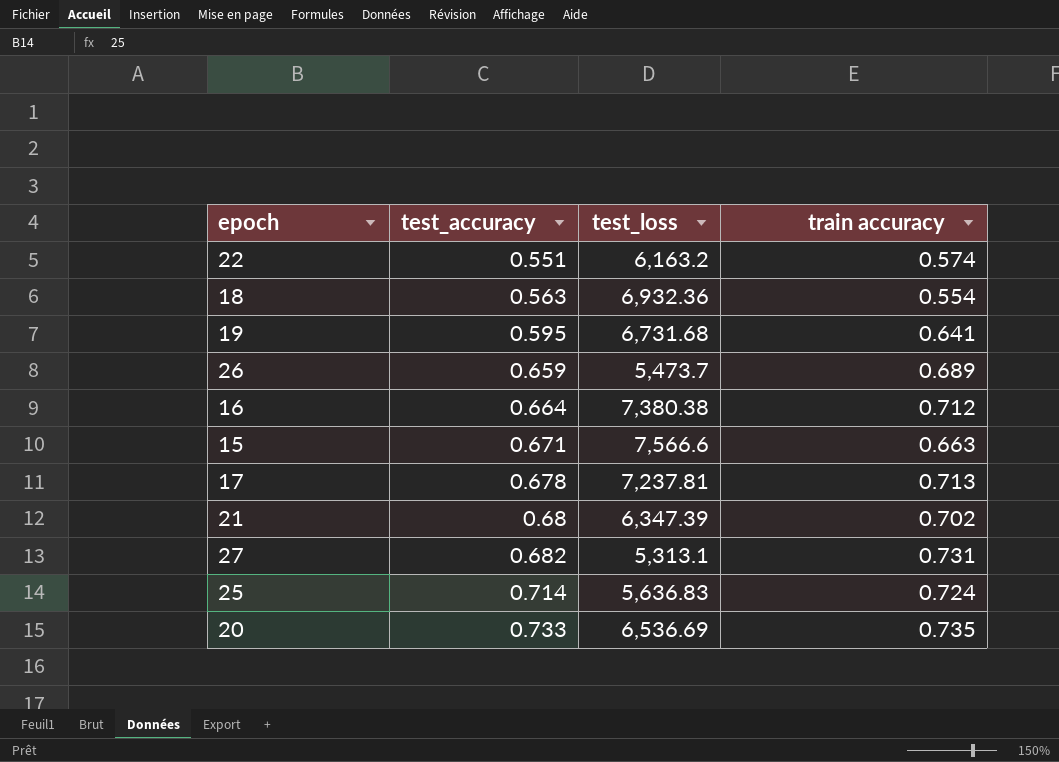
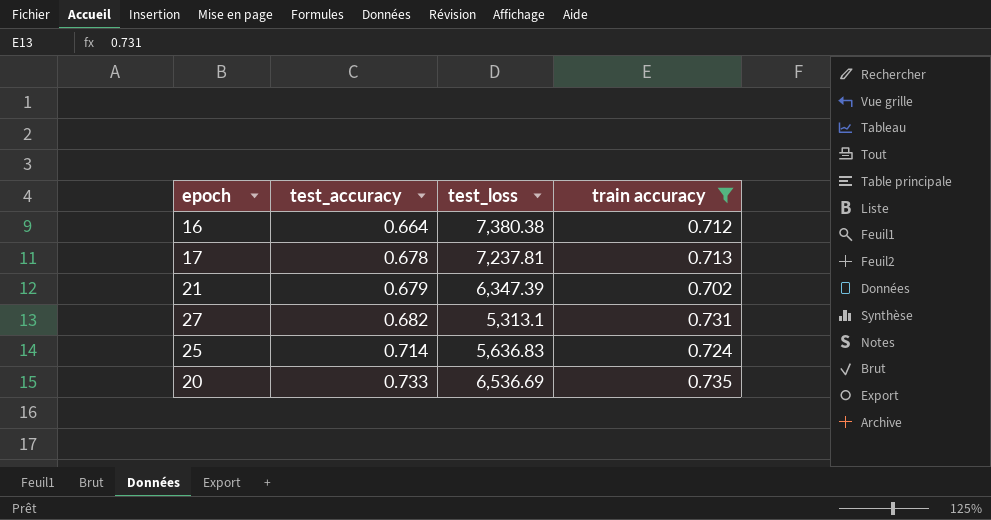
filter: none -> train accuracy >= 0.702
21 | test_accuracy: 0.68 -> 0.679

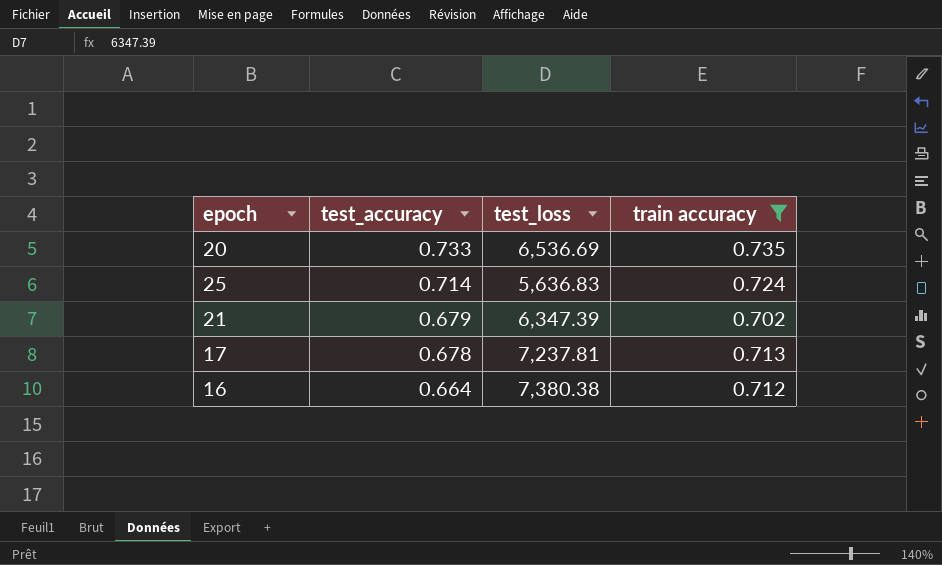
row order: test_accuracy ascending -> test_accuracy descending
row 27: 0.682 | 5,313.1 | 0.731 -> none

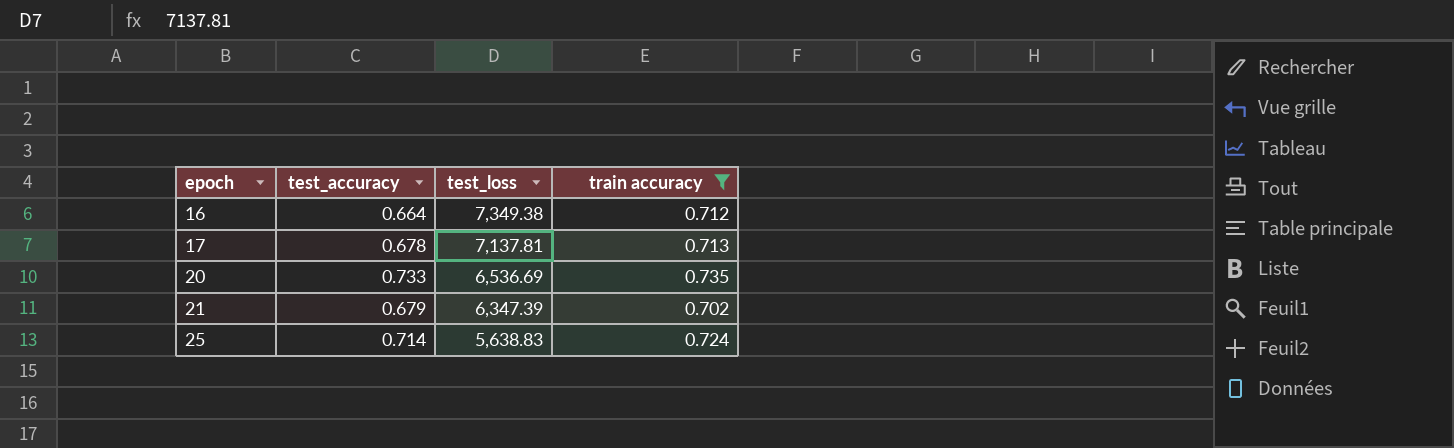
row order: test_accuracy descending -> epoch ascending
16 | test_loss: 7,380.38 -> 7,349.38
17 | test_loss: 7,237.81 -> 7,137.81
25 | test_loss: 5,636.83 -> 5,638.83

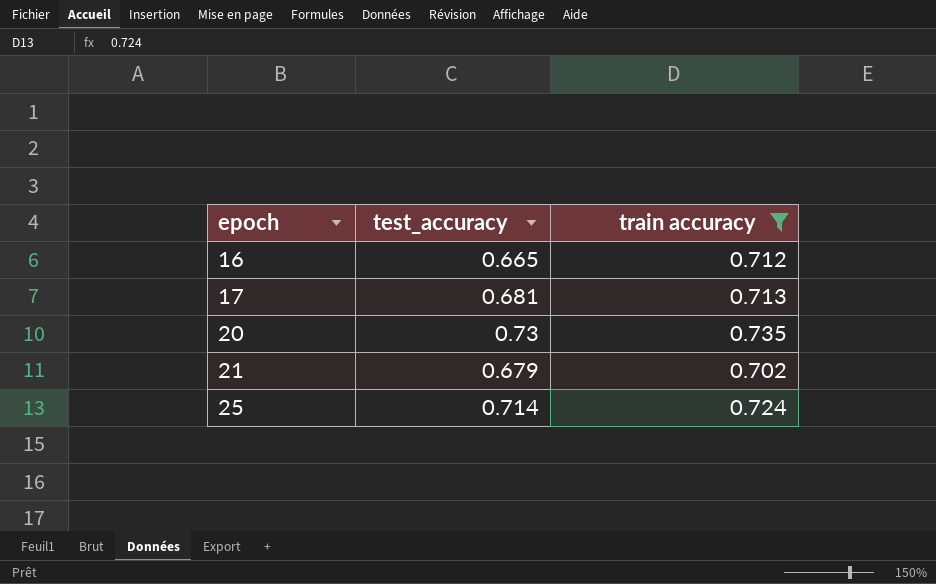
column test_loss | position: 3 -> none
16 | test_accuracy: 0.664 -> 0.665
17 | test_accuracy: 0.678 -> 0.681
20 | test_accuracy: 0.733 -> 0.73

